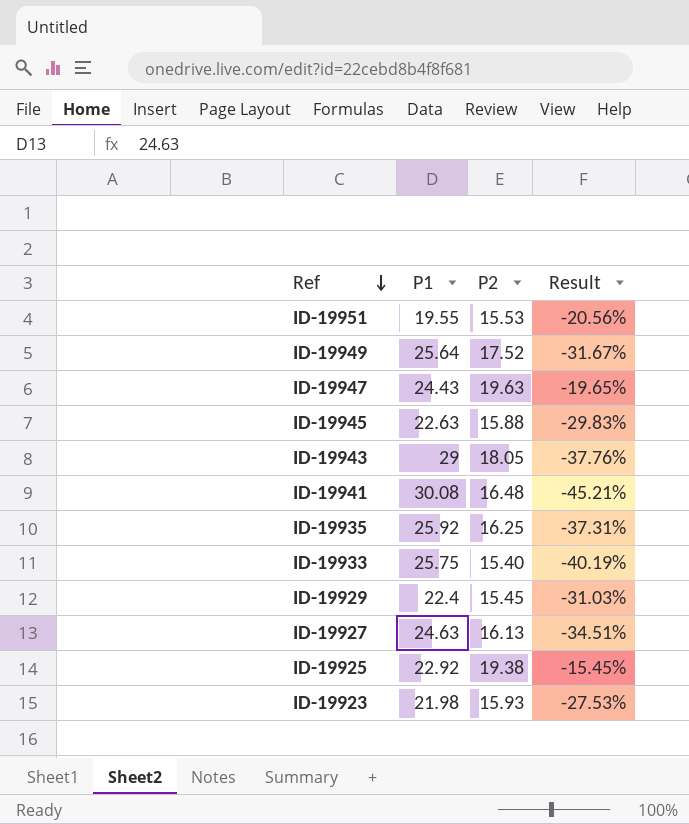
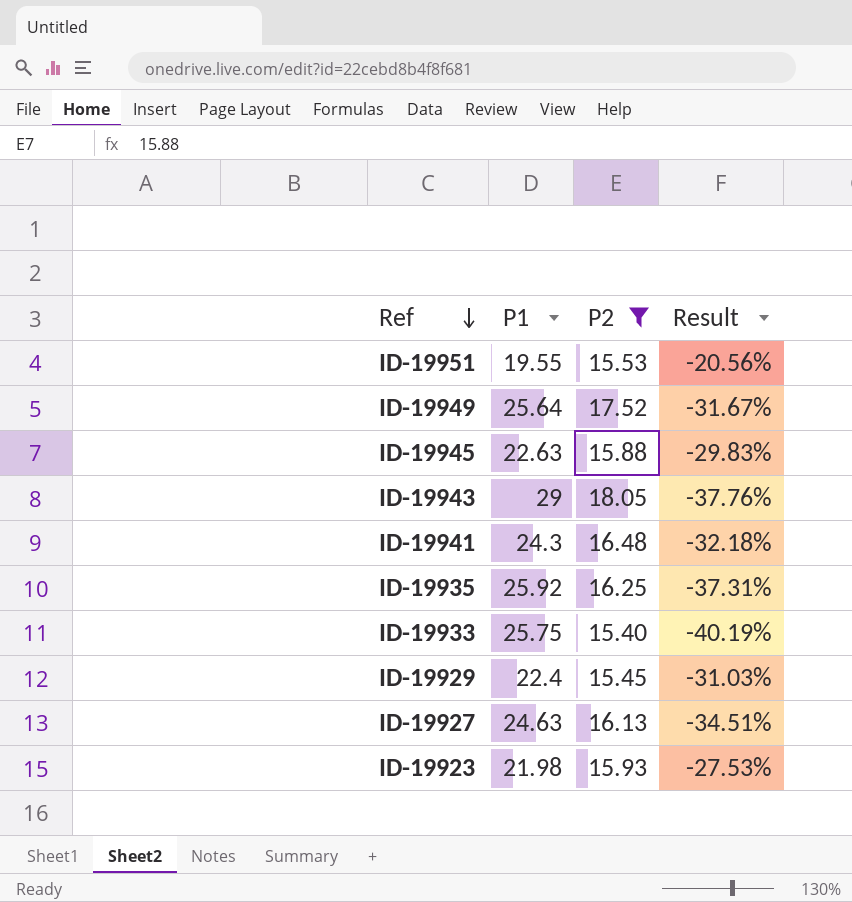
filter: none -> P2 <= 18.05
ID-19941 | P1: 30.08 -> 24.3
ID-19941 | Result: -45.21% -> -32.18%

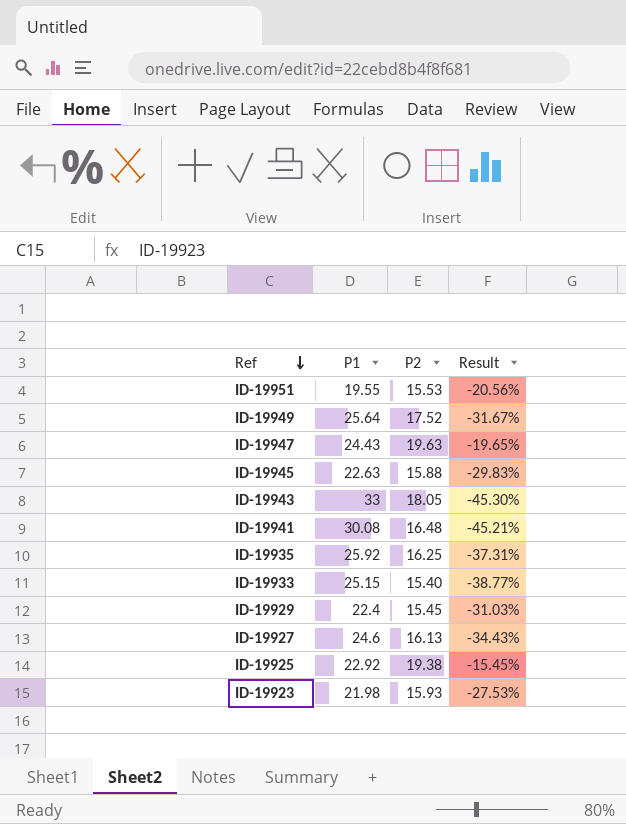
filter: P2 <= 18.05 -> none
ID-19943 | P1: 29 -> 33
ID-19943 | Result: -37.76% -> -45.30%
ID-19941 | P1: 24.3 -> 30.08
ID-19941 | Result: -32.18% -> -45.21%
ID-19933 | P1: 25.75 -> 25.15
ID-19933 | Result: -40.19% -> -38.77%
ID-19927 | P1: 24.63 -> 24.6
ID-19927 | Result: -34.51% -> -34.43%

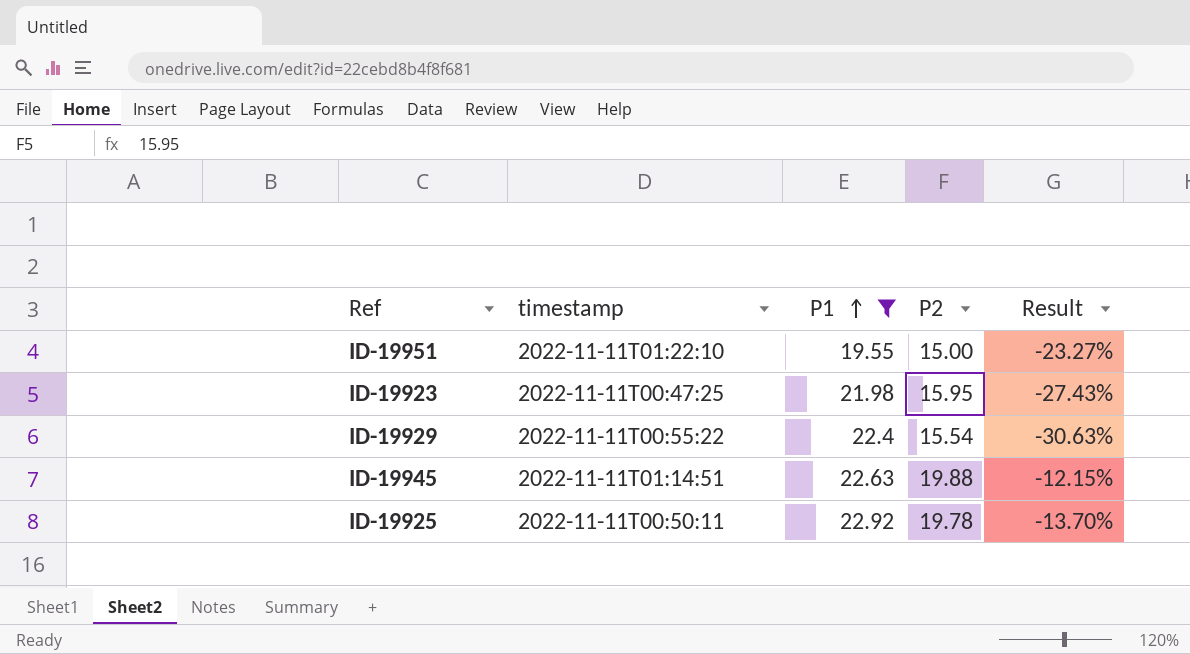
filter: none -> P1 <= 22.92
row order: Ref descending -> P1 ascending
column timestamp | position: none -> 2
ID-19951 | P2: 15.53 -> 15.00
ID-19951 | Result: -20.56% -> -23.27%
ID-19923 | P2: 15.93 -> 15.95
ID-19923 | Result: -27.53% -> -27.43%
ID-19929 | P2: 15.45 -> 15.54
ID-19929 | Result: -31.03% -> -30.63%
ID-19945 | P2: 15.88 -> 19.88
ID-19945 | Result: -29.83% -> -12.15%
ID-19925 | P2: 19.38 -> 19.78
ID-19925 | Result: -15.45% -> -13.70%

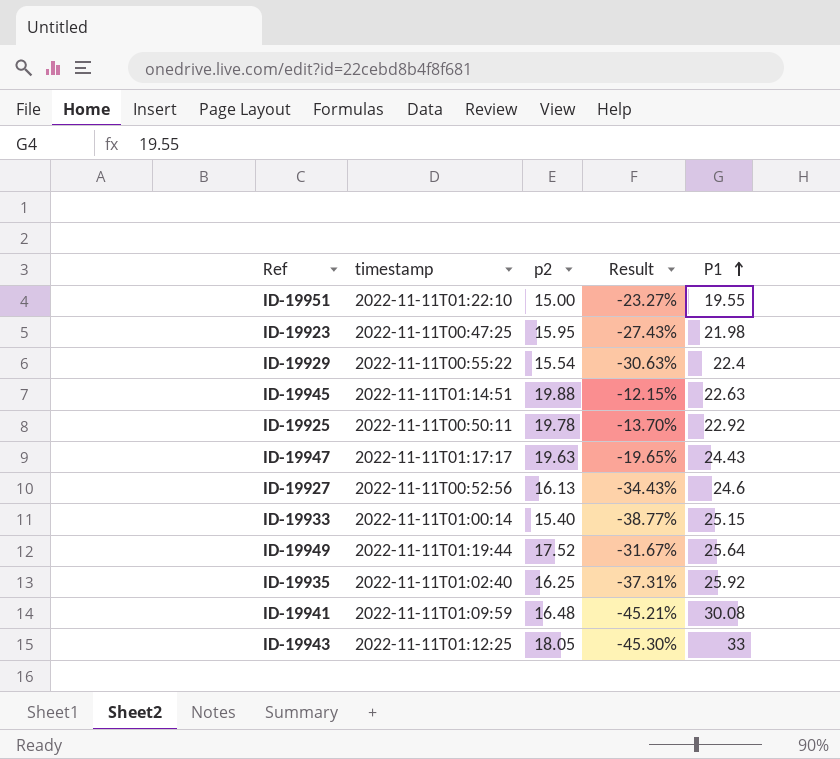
filter: P1 <= 22.92 -> none
column name: P2 -> p2
column P1 | position: 3 -> 5

